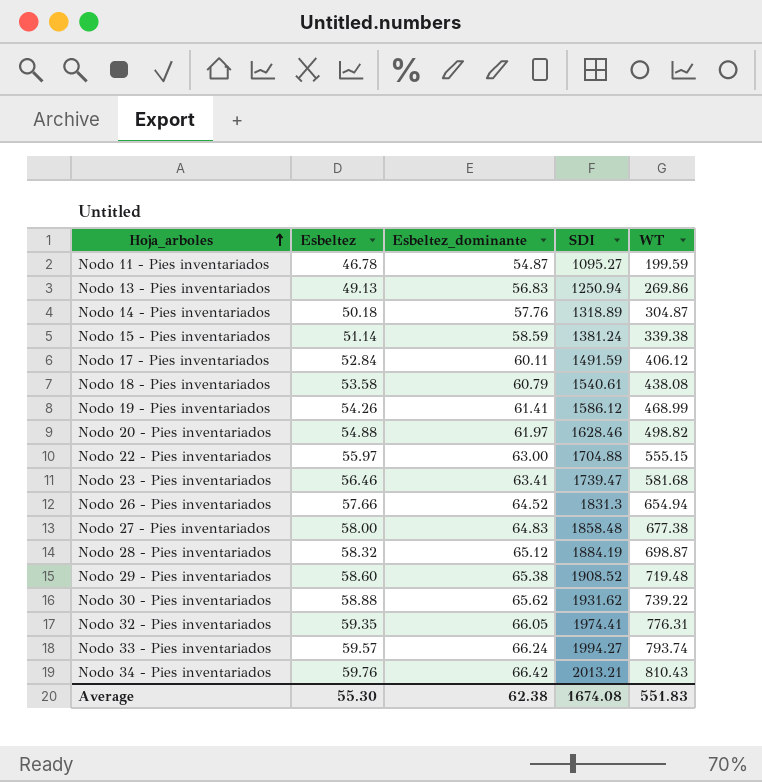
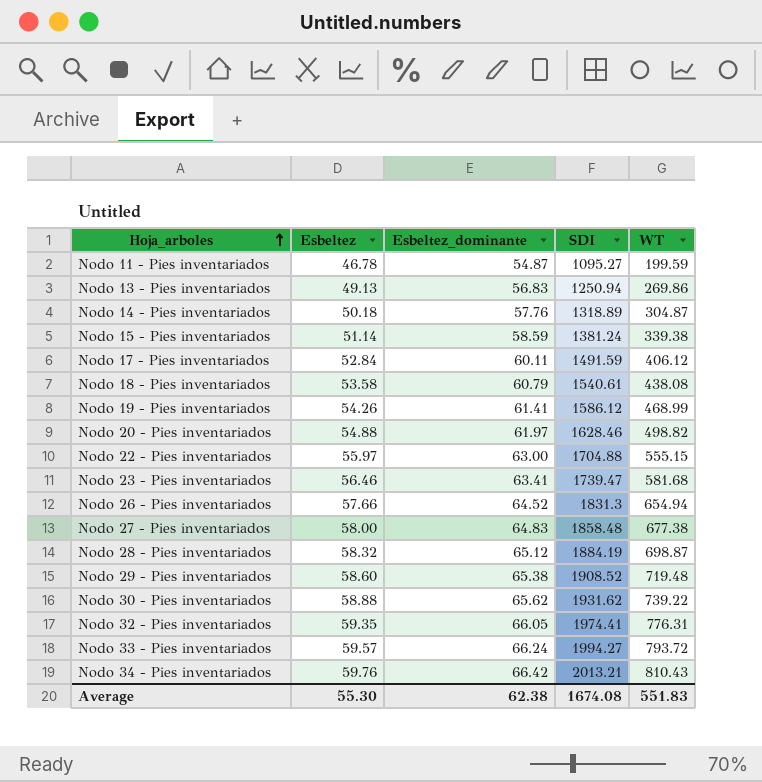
Nodo 33 - Pies inventariados | WT: 793.74 -> 793.72

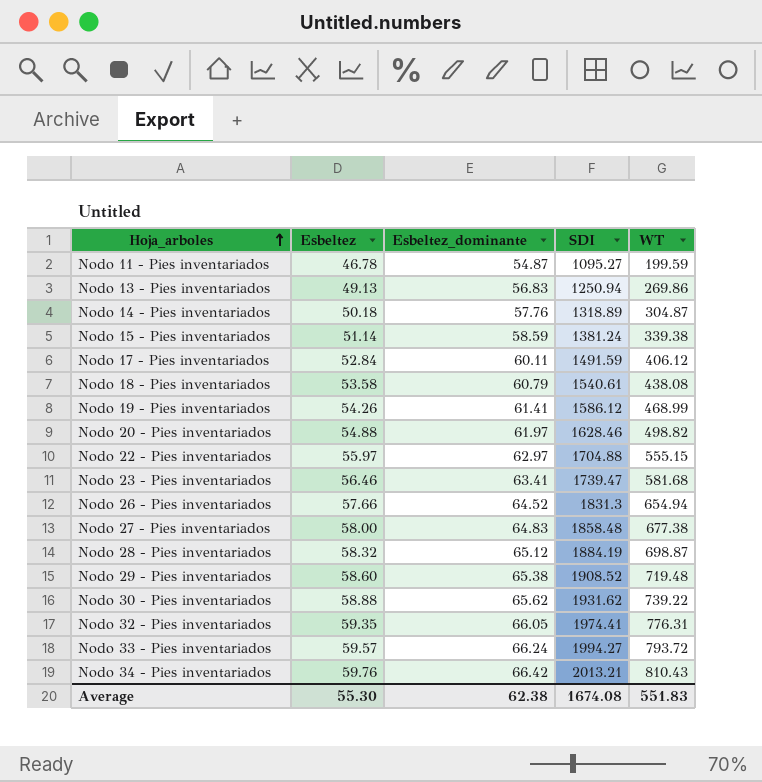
Nodo 22 - Pies inventariados | Esbeltez_dominante: 63.00 -> 62.97

